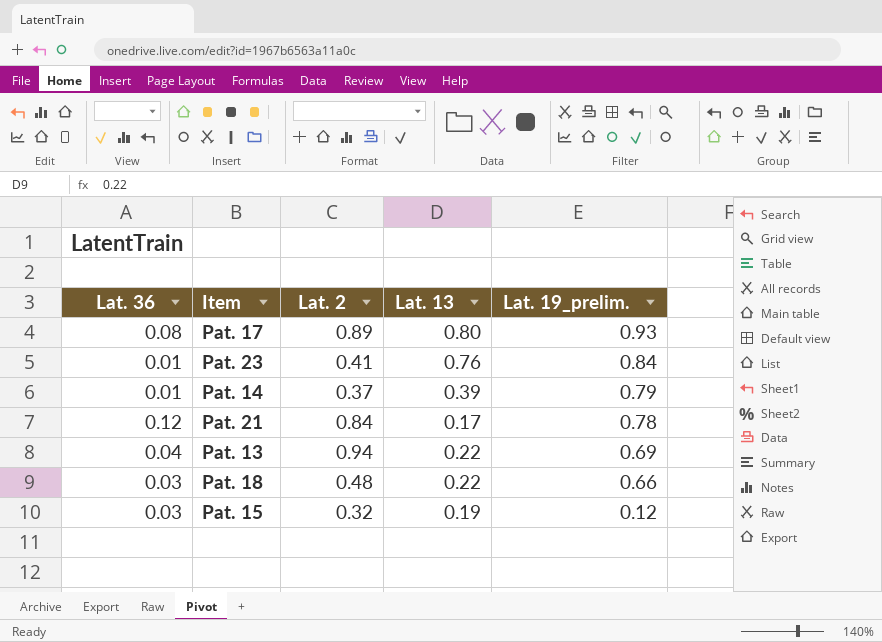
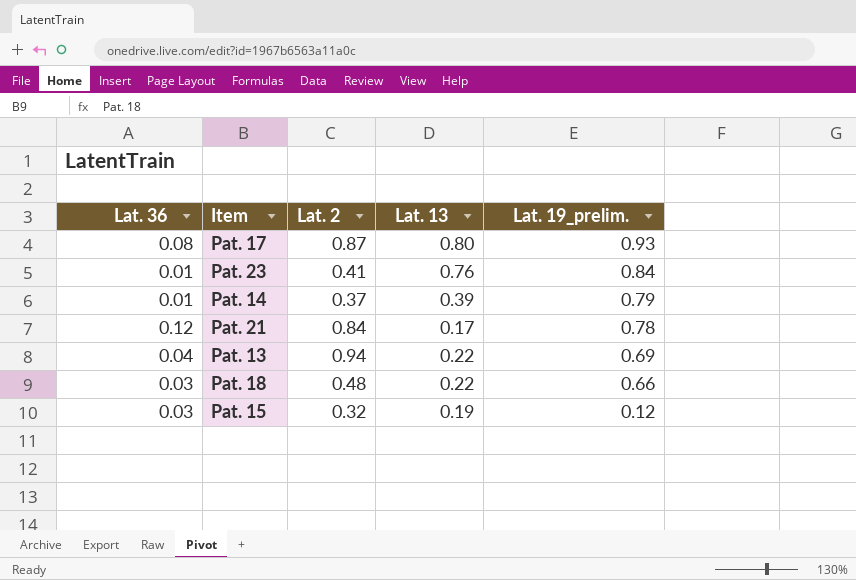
Pat. 17 | Lat. 2: 0.89 -> 0.87

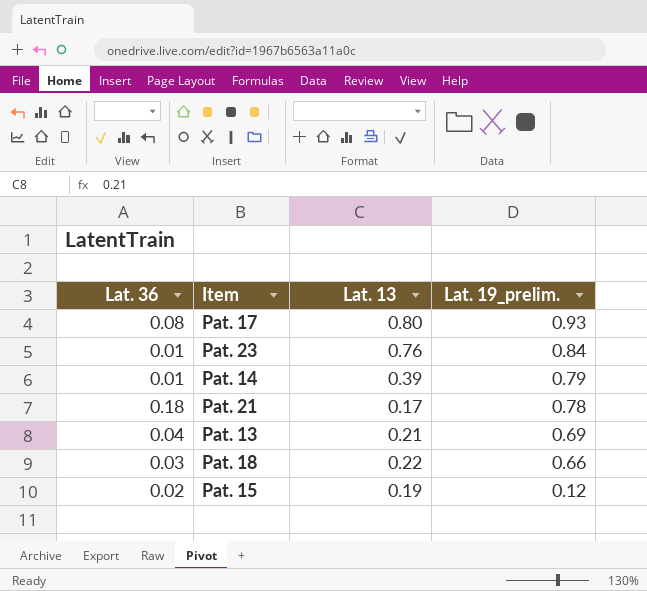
column Lat. 2 | position: 3 -> none
Pat. 21 | Lat. 36: 0.12 -> 0.18
Pat. 13 | Lat. 13: 0.22 -> 0.21
Pat. 15 | Lat. 36: 0.03 -> 0.02

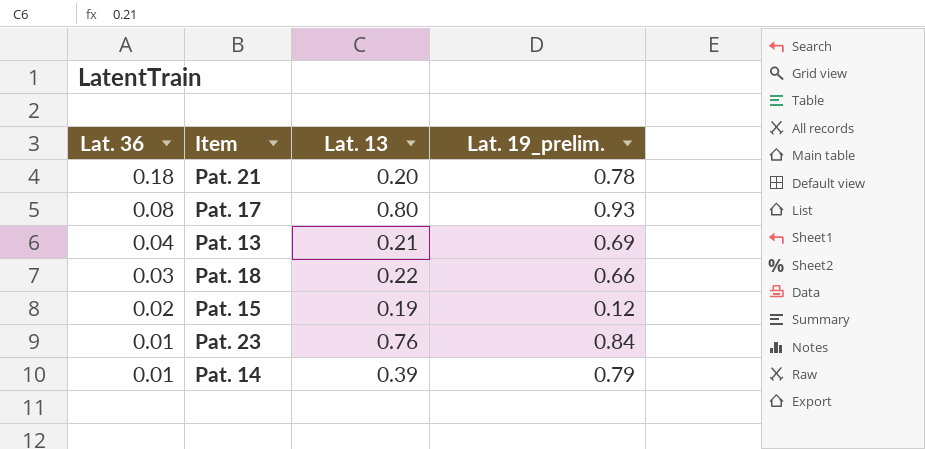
row order: Lat. 19_prelim. descending -> Lat. 36 descending
Pat. 21 | Lat. 13: 0.17 -> 0.20

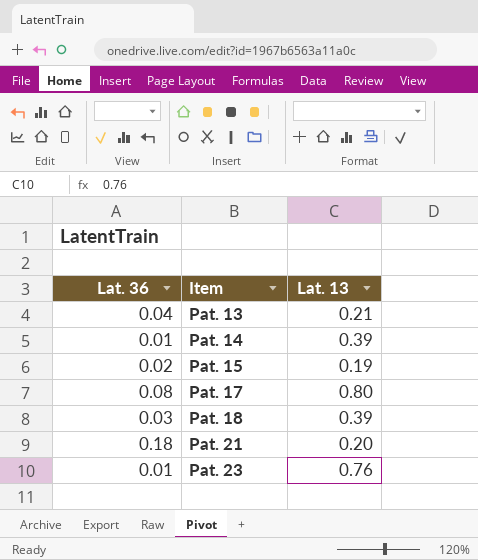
row order: Lat. 36 descending -> Item ascending
column Lat. 19_prelim. | position: 4 -> none
Pat. 18 | Lat. 13: 0.22 -> 0.39

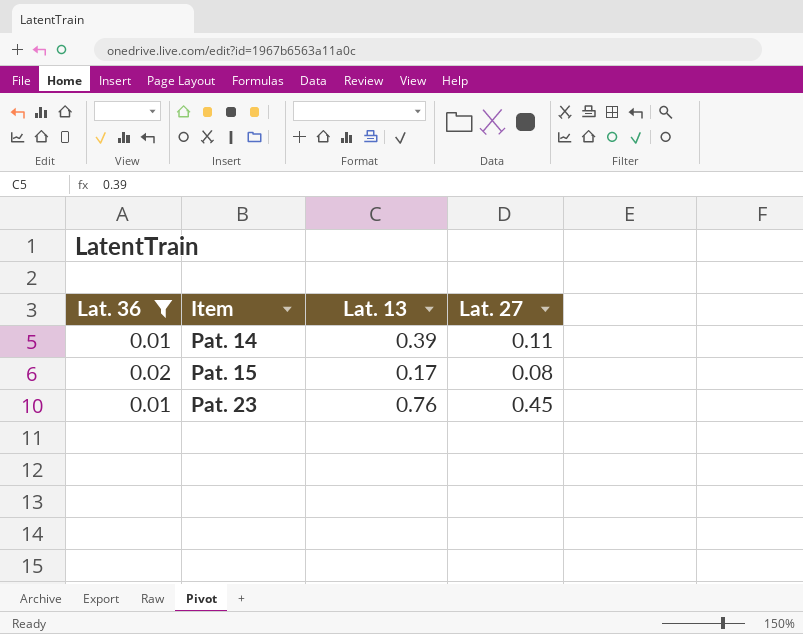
filter: none -> Lat. 36 <= 0.02
column Lat. 27 | position: none -> 4
Pat. 15 | Lat. 13: 0.19 -> 0.17

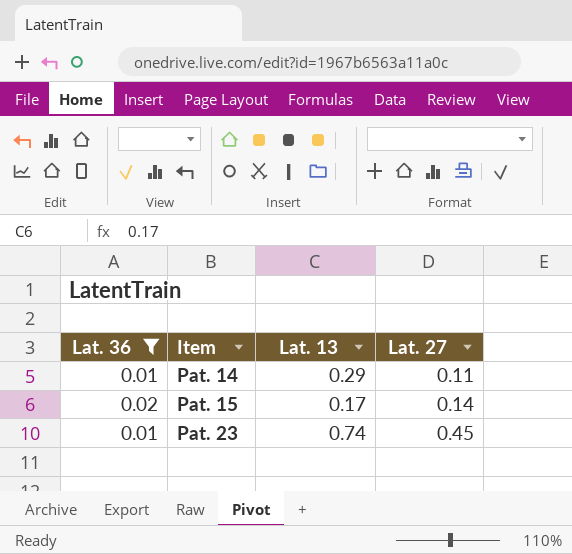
Pat. 14 | Lat. 13: 0.39 -> 0.29
Pat. 15 | Lat. 27: 0.08 -> 0.14
Pat. 23 | Lat. 13: 0.76 -> 0.74

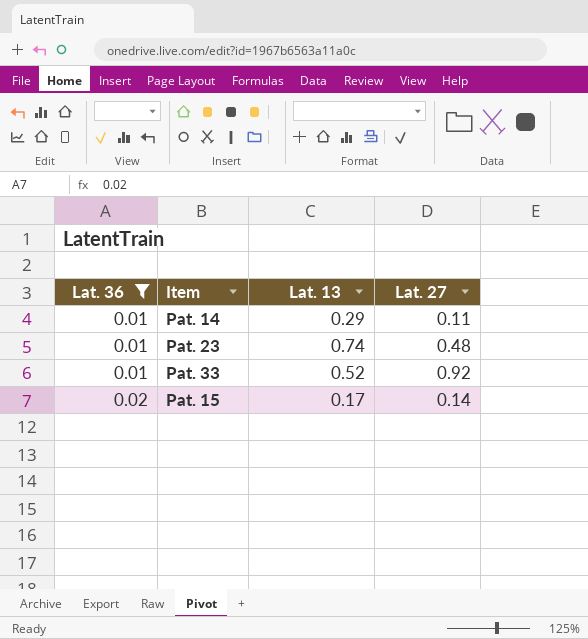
row order: Item ascending -> Lat. 36 ascending
Pat. 23 | Lat. 27: 0.45 -> 0.48
row Pat. 33: none -> 0.01 | 0.52 | 0.92

